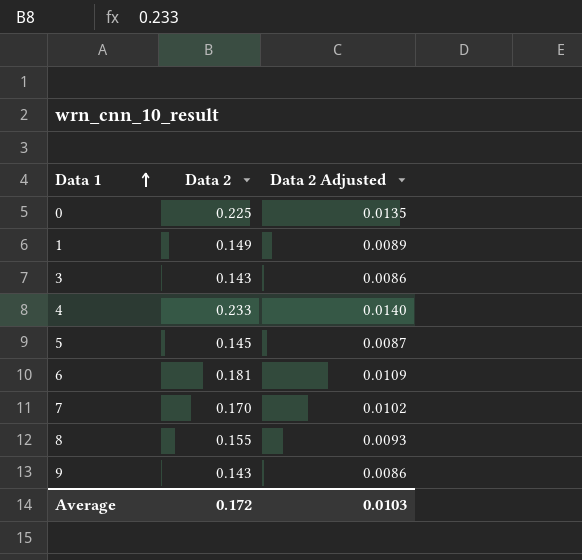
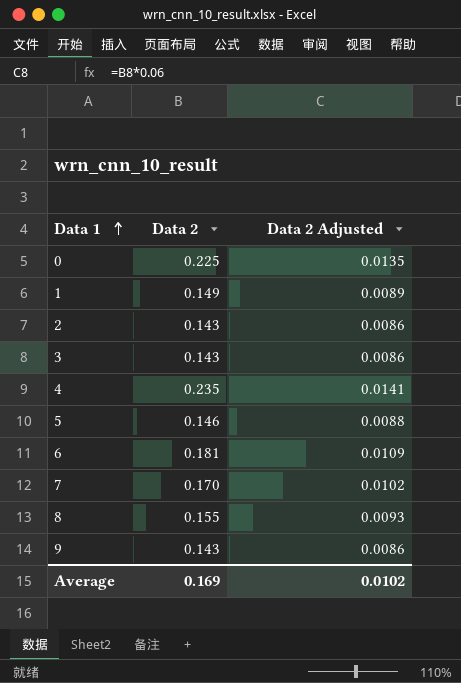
row 2: none -> 0.143 | 0.0086
4 | Data 2: 0.233 -> 0.235
4 | Data 2 Adjusted: 0.0140 -> 0.0141
5 | Data 2: 0.145 -> 0.146
5 | Data 2 Adjusted: 0.0087 -> 0.0088
Average | Data 2: 0.172 -> 0.169
Average | Data 2 Adjusted: 0.0103 -> 0.0102

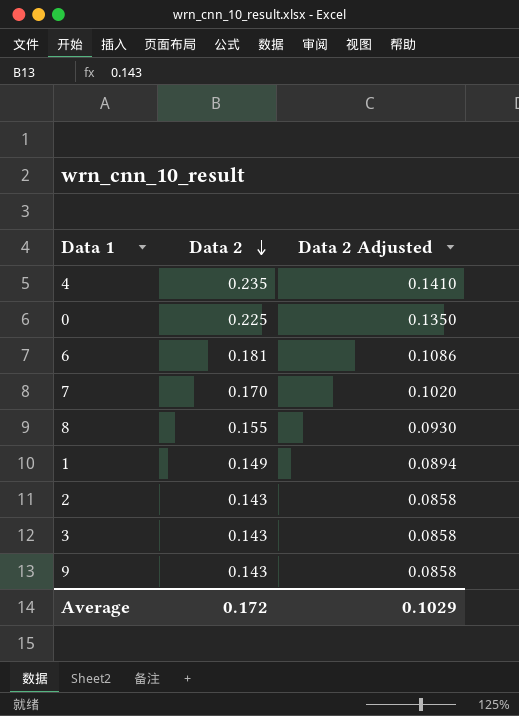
row order: Data 1 ascending -> Data 2 descending
column Data 2 Adjusted | formula: [Data 2] * 0.06 -> [Data 2] * 0.6
row 5: 0.146 | 0.0088 -> none
Average | Data 2: 0.169 -> 0.172
Average | Data 2 Adjusted: 0.0102 -> 0.1029

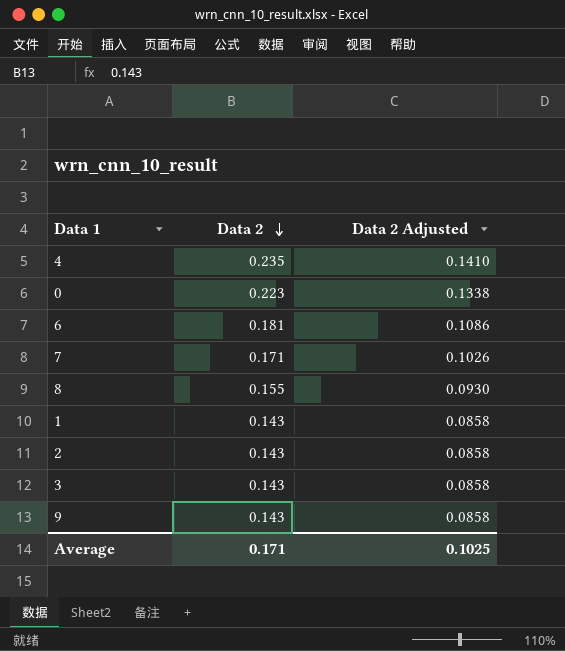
0 | Data 2: 0.225 -> 0.223
0 | Data 2 Adjusted: 0.1350 -> 0.1338
7 | Data 2: 0.170 -> 0.171
7 | Data 2 Adjusted: 0.1020 -> 0.1026
1 | Data 2: 0.149 -> 0.143
1 | Data 2 Adjusted: 0.0894 -> 0.0858
Average | Data 2: 0.172 -> 0.171
Average | Data 2 Adjusted: 0.1029 -> 0.1025

